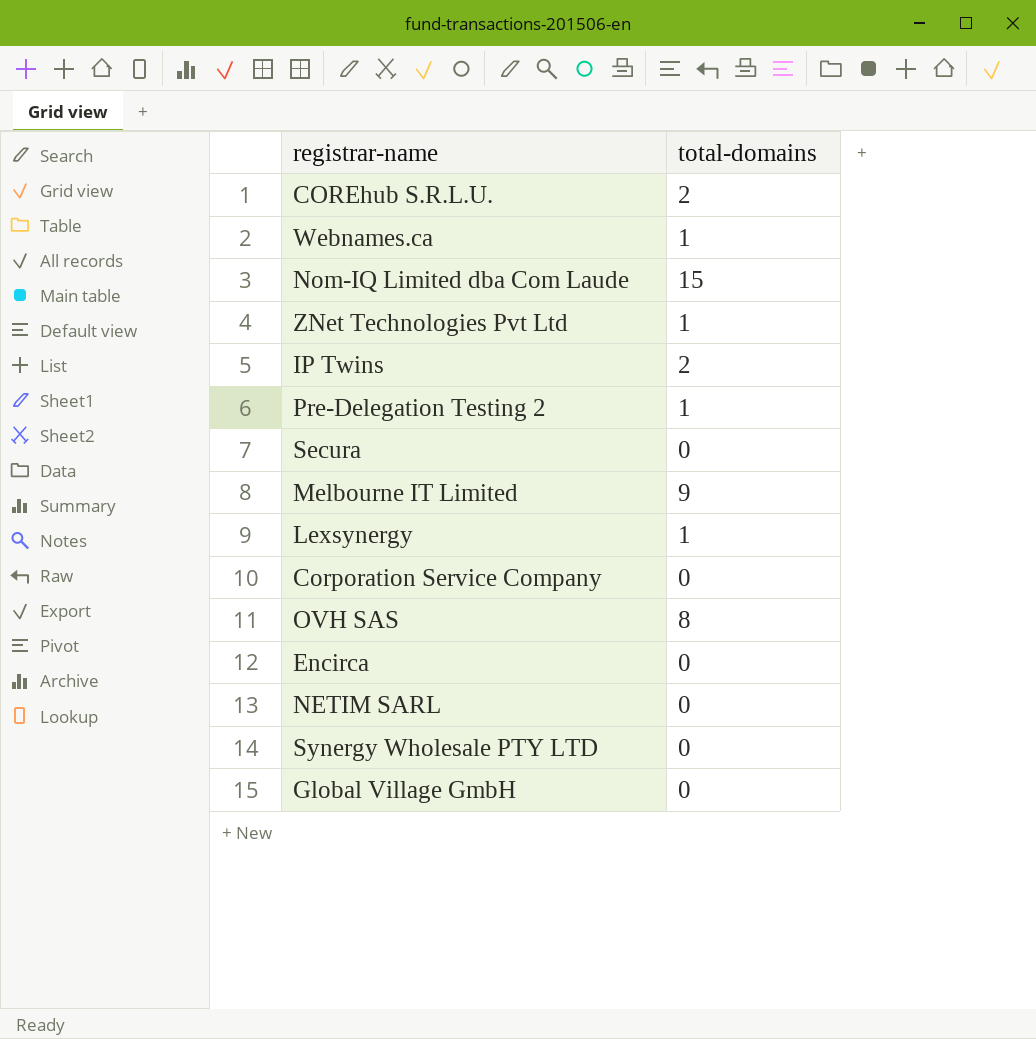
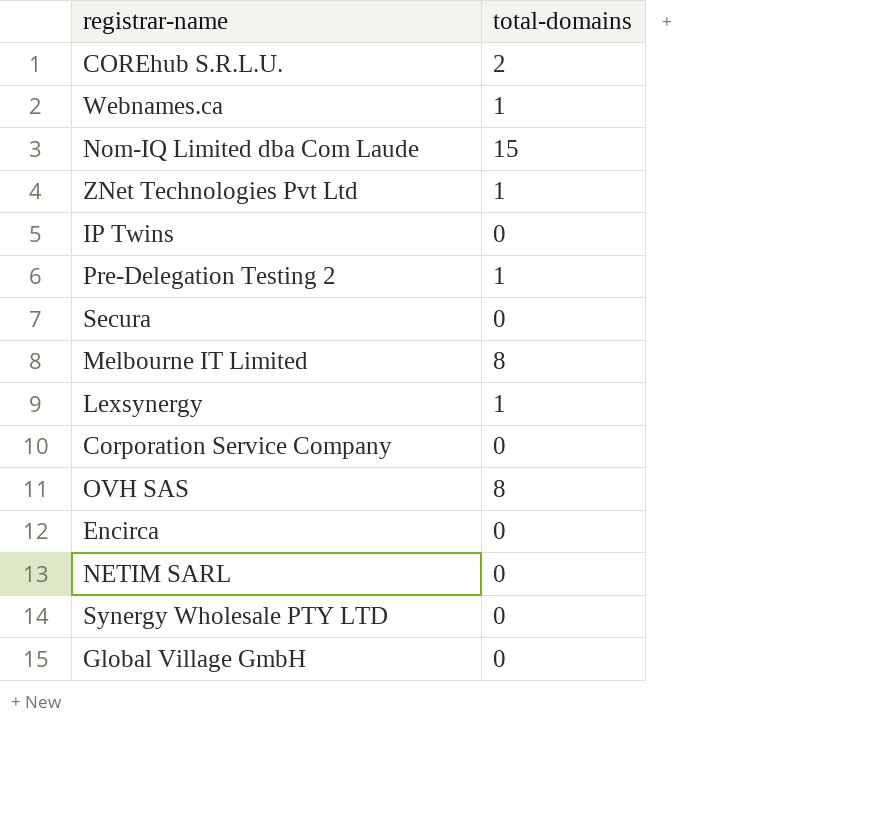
IP Twins | total-domains: 2 -> 0
Melbourne IT Limited | total-domains: 9 -> 8

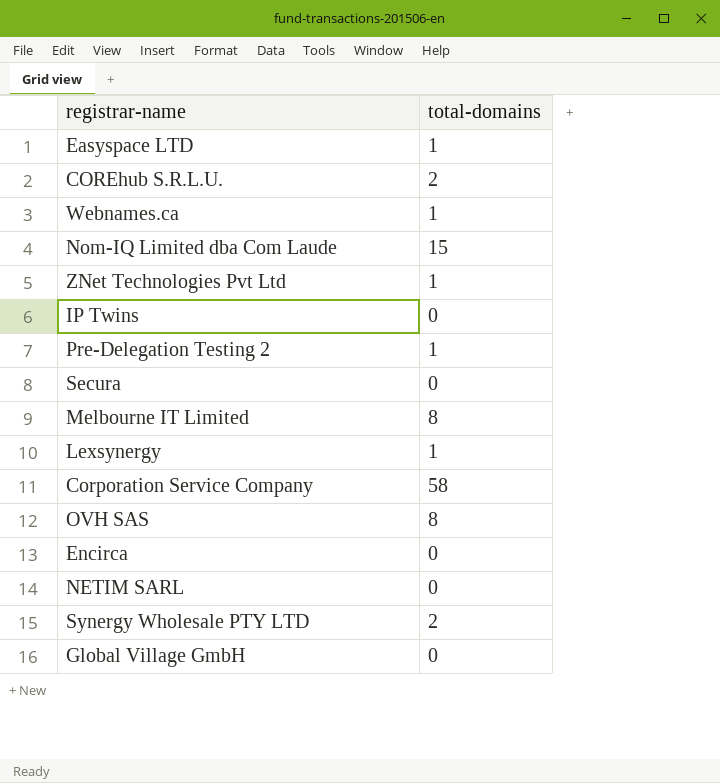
row Easyspace LTD: none -> 1
Corporation Service Company | total-domains: 0 -> 58
Synergy Wholesale PTY LTD | total-domains: 0 -> 2

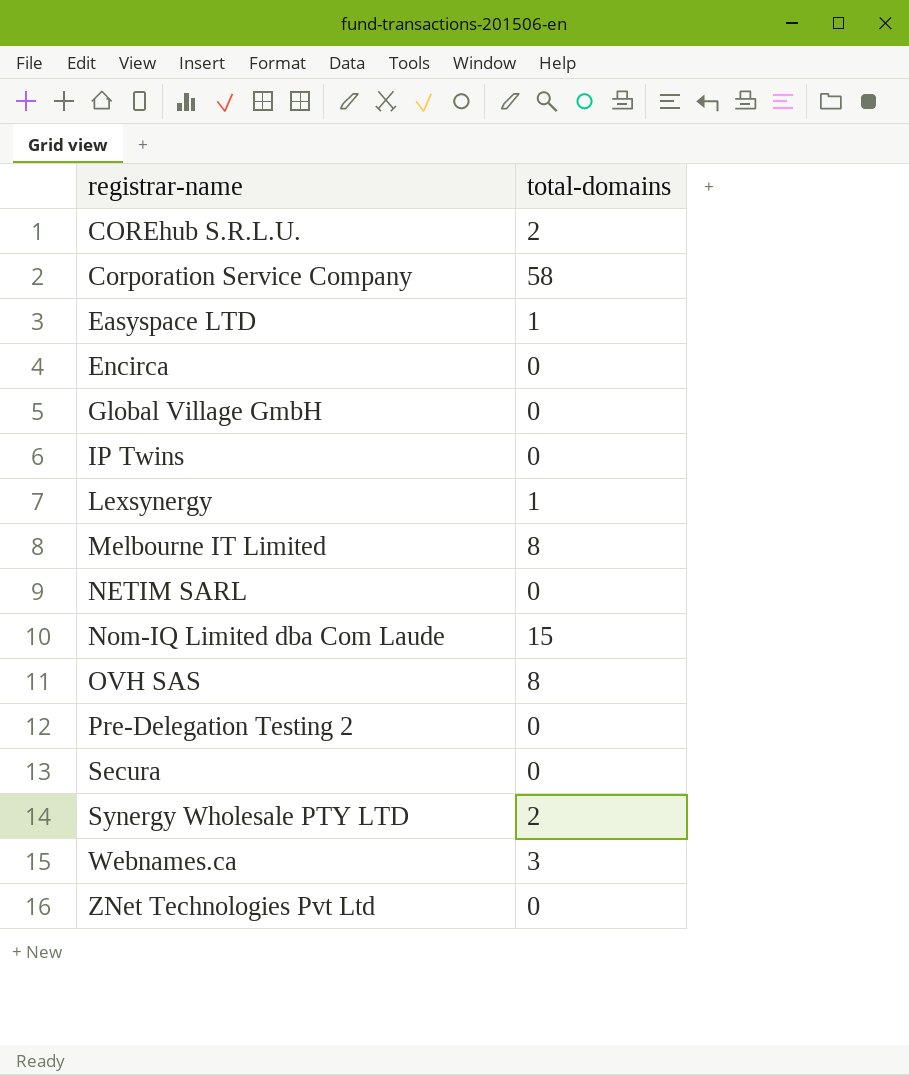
row order: none -> registrar-name ascending
Pre-Delegation Testing 2 | total-domains: 1 -> 0
Webnames.ca | total-domains: 1 -> 3
ZNet Technologies Pvt Ltd | total-domains: 1 -> 0

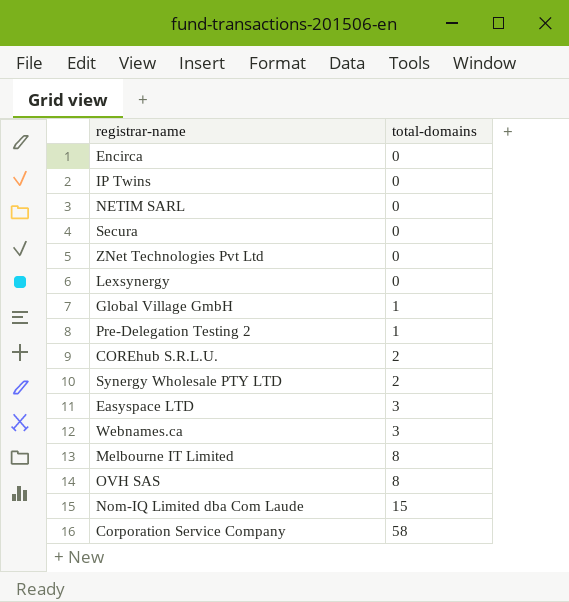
row order: registrar-name ascending -> total-domains ascending
Lexsynergy | total-domains: 1 -> 0
Global Village GmbH | total-domains: 0 -> 1
Pre-Delegation Testing 2 | total-domains: 0 -> 1
Easyspace LTD | total-domains: 1 -> 3

